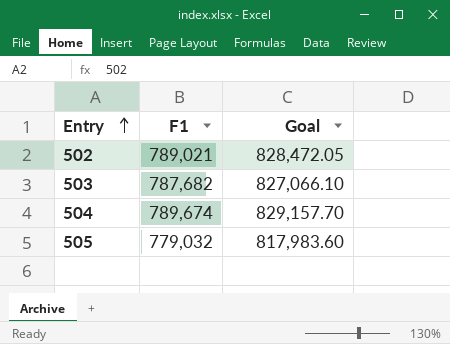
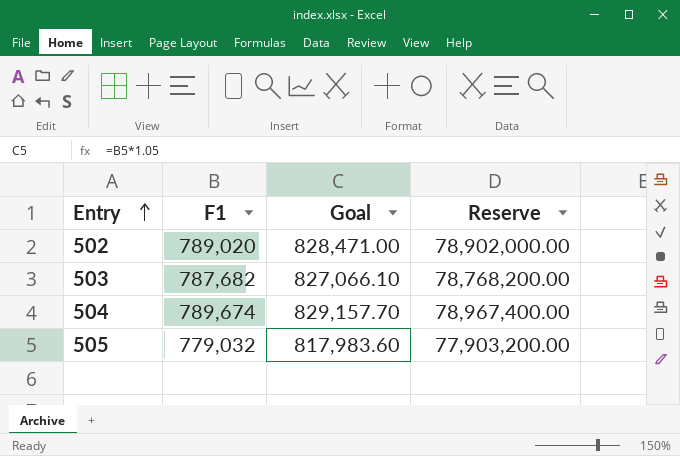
column Reserve | formula: none -> [F1] * 100
502 | F1: 789,021 -> 789,020
502 | Goal: 828,472.05 -> 828,471.00

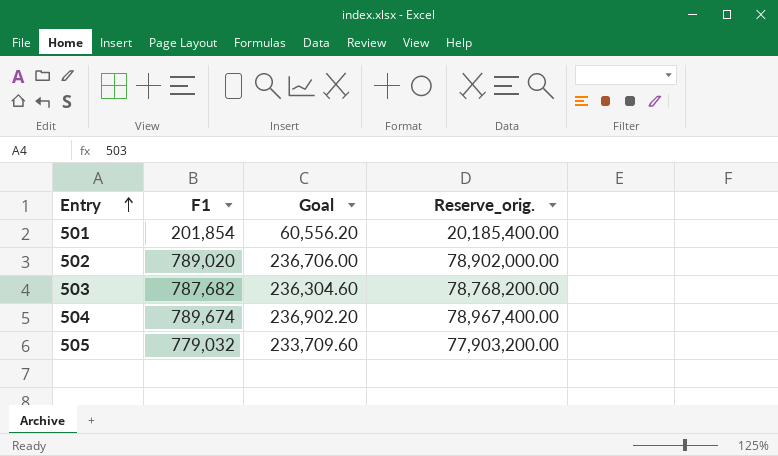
column Goal | formula: [F1] * 1.05 -> [F1] * 0.3
column name: Reserve -> Reserve_orig.
row 501: none -> 201,854 | 60,556.20 | 20,185,400.00

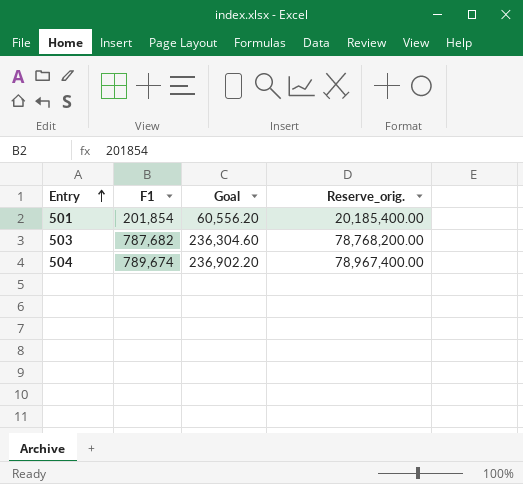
row 502: 789,020 | 236,706.00 | 78,902,000.00 -> none
row 505: 779,032 | 233,709.60 | 77,903,200.00 -> none

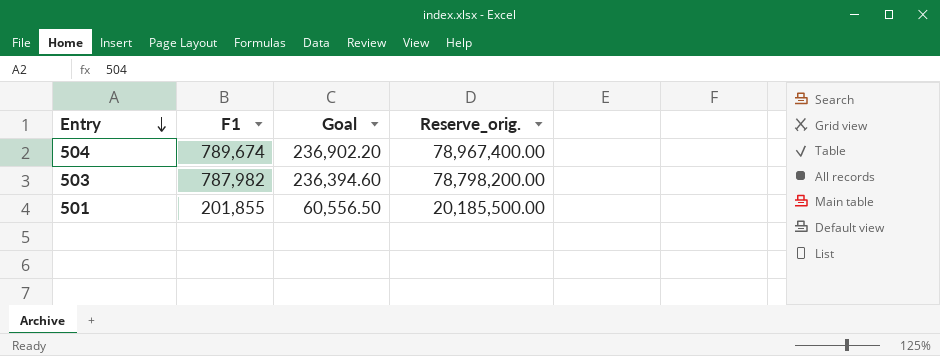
row order: Entry ascending -> Entry descending
503 | F1: 787,682 -> 787,982
503 | Goal: 236,304.60 -> 236,394.60
503 | Reserve_orig.: 78,768,200.00 -> 78,798,200.00
501 | F1: 201,854 -> 201,855
501 | Goal: 60,556.20 -> 60,556.50
501 | Reserve_orig.: 20,185,400.00 -> 20,185,500.00

